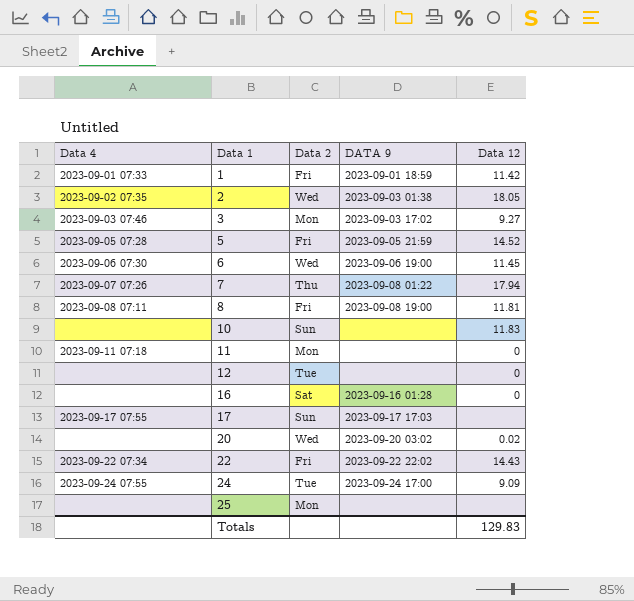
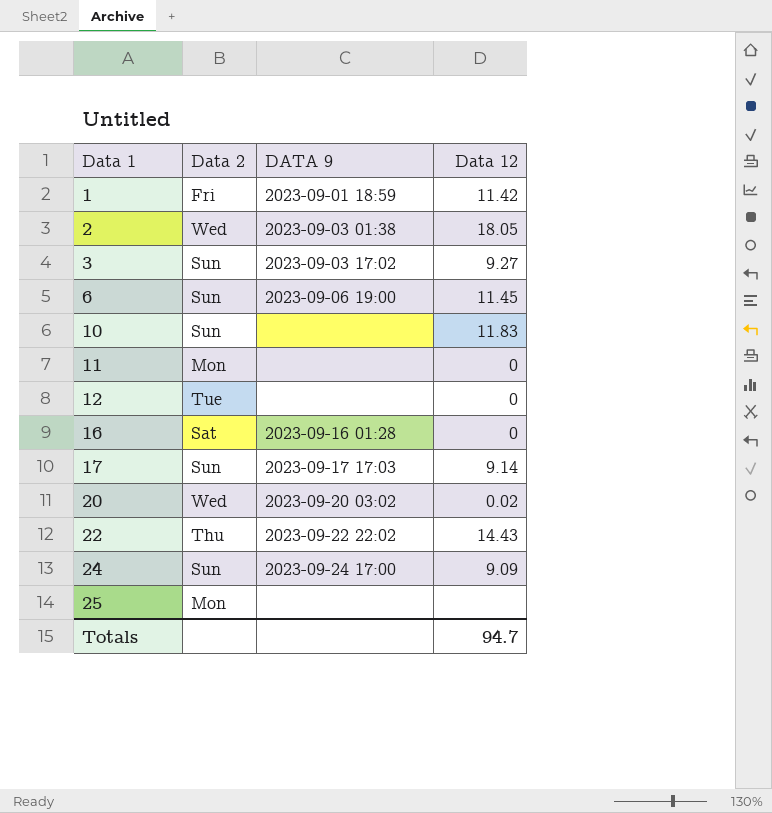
column Data 4 | position: 1 -> none
row 5: 2023-09-05 07:28 | Fri | 2023-09-05 21:59 | 14.52 -> none
row 7: 2023-09-07 07:26 | Thu | 2023-09-08 01:22 | 17.94 -> none
row 8: 2023-09-08 07:11 | Fri | 2023-09-08 19:00 | 11.81 -> none
3 | Data 2: Mon -> Sun
6 | Data 2: Wed -> Sun
17 | Data 12: none -> 9.14
22 | Data 2: Fri -> Thu
24 | Data 2: Tue -> Sun
Totals | Data 12: 129.83 -> 94.7

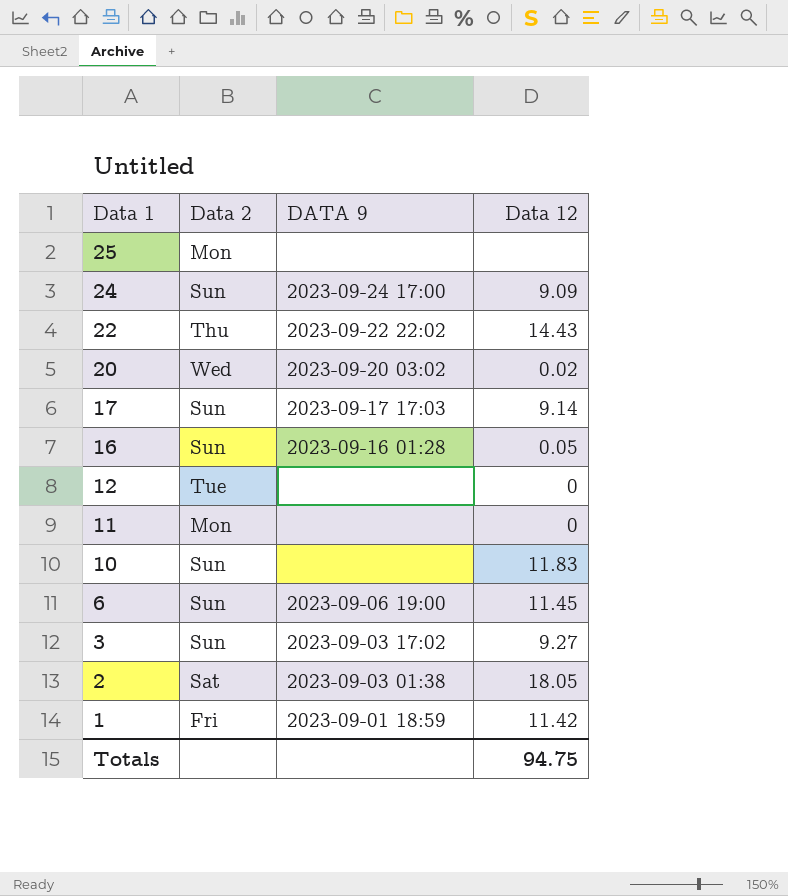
row order: Data 1 ascending -> Data 1 descending
16 | Data 2: Sat -> Sun
16 | Data 12: 0 -> 0.05
2 | Data 2: Wed -> Sat
Totals | Data 12: 94.7 -> 94.75

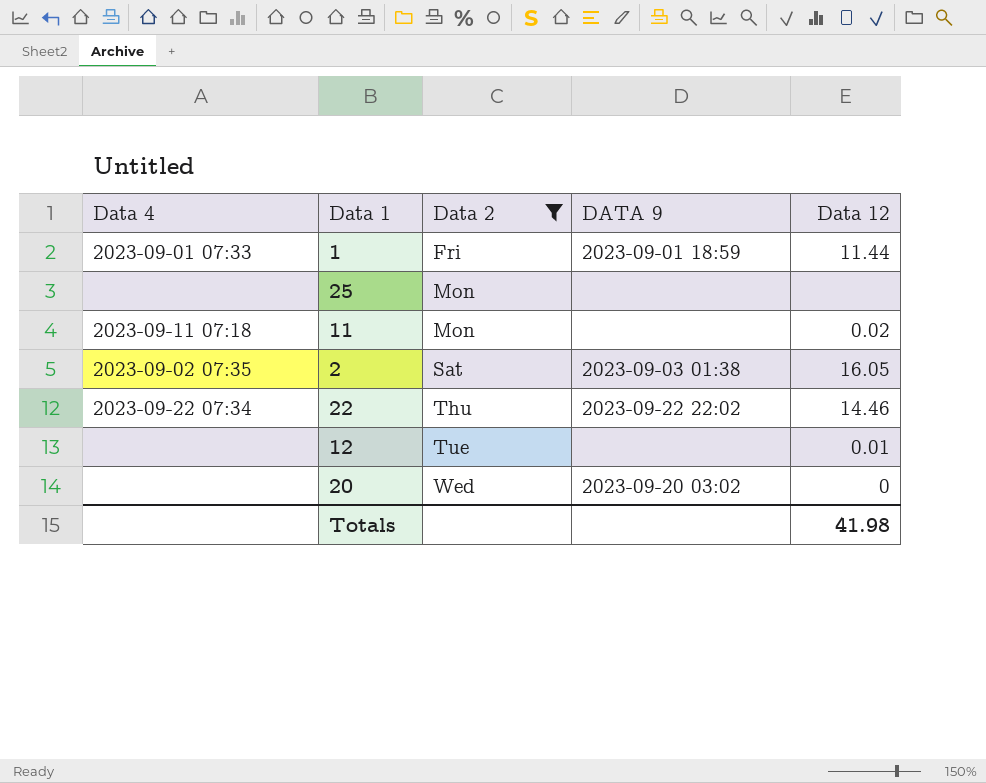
filter: none -> Data 2 != Sun
row order: Data 1 descending -> Data 2 ascending
column Data 4 | position: none -> 1
1 | Data 12: 11.42 -> 11.44
11 | Data 12: 0 -> 0.02
2 | Data 12: 18.05 -> 16.05
22 | Data 12: 14.43 -> 14.46
12 | Data 12: 0 -> 0.01
20 | Data 12: 0.02 -> 0
Totals | Data 12: 94.75 -> 41.98

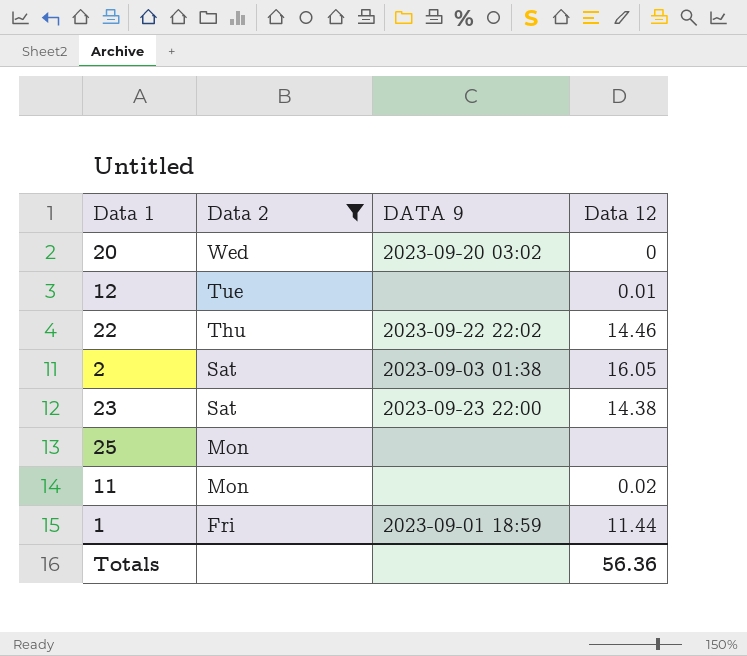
row order: Data 2 ascending -> Data 2 descending
column Data 4 | position: 1 -> none
row 23: none -> Sat | 2023-09-23 22:00 | 14.38
Totals | Data 12: 41.98 -> 56.36

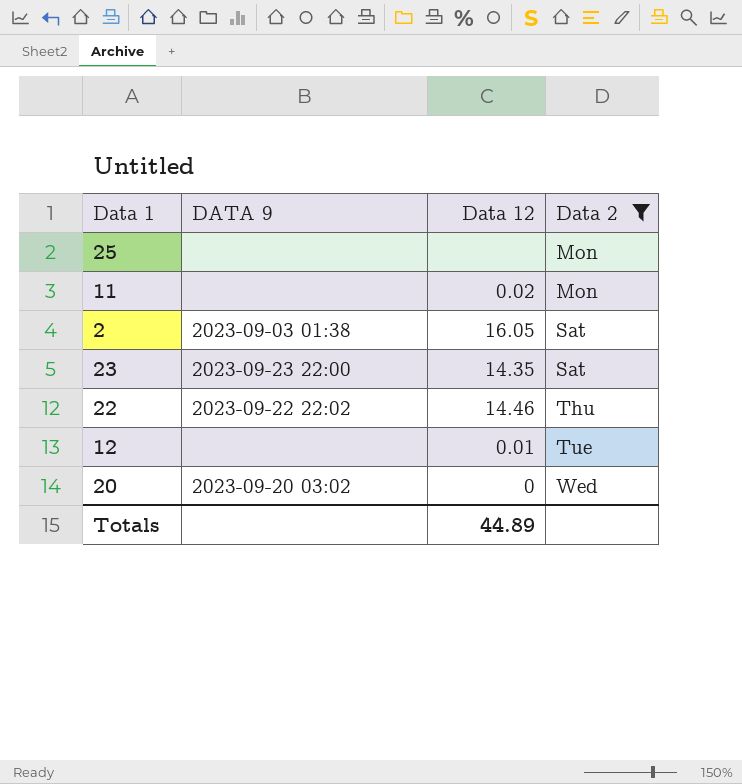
row order: Data 2 descending -> Data 2 ascending
column Data 2 | position: 2 -> 4
row 1: Fri | 2023-09-01 18:59 | 11.44 -> none
23 | Data 12: 14.38 -> 14.35
Totals | Data 12: 56.36 -> 44.89

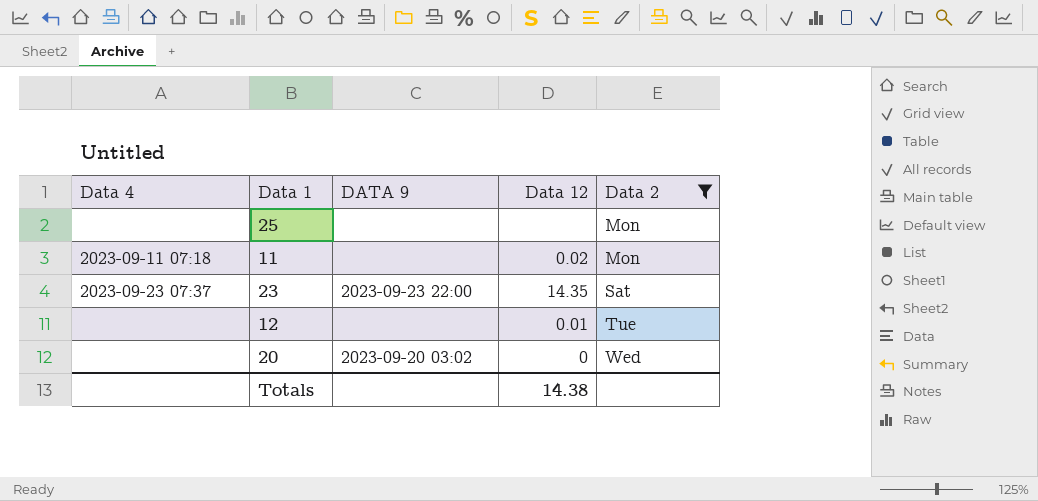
column Data 4 | position: none -> 1
row 2: 2023-09-03 01:38 | 16.05 | Sat -> none
row 22: 2023-09-22 22:02 | 14.46 | Thu -> none
Totals | Data 12: 44.89 -> 14.38

